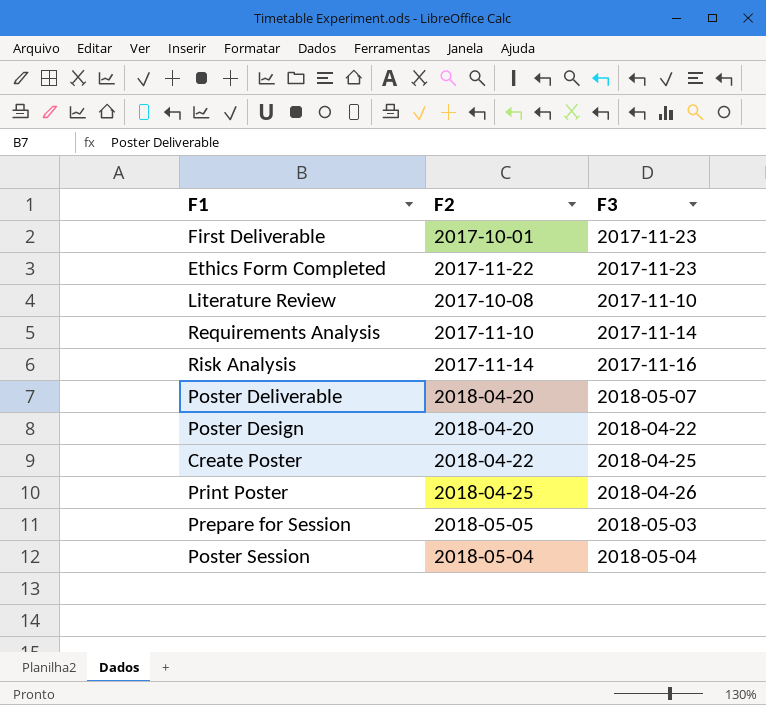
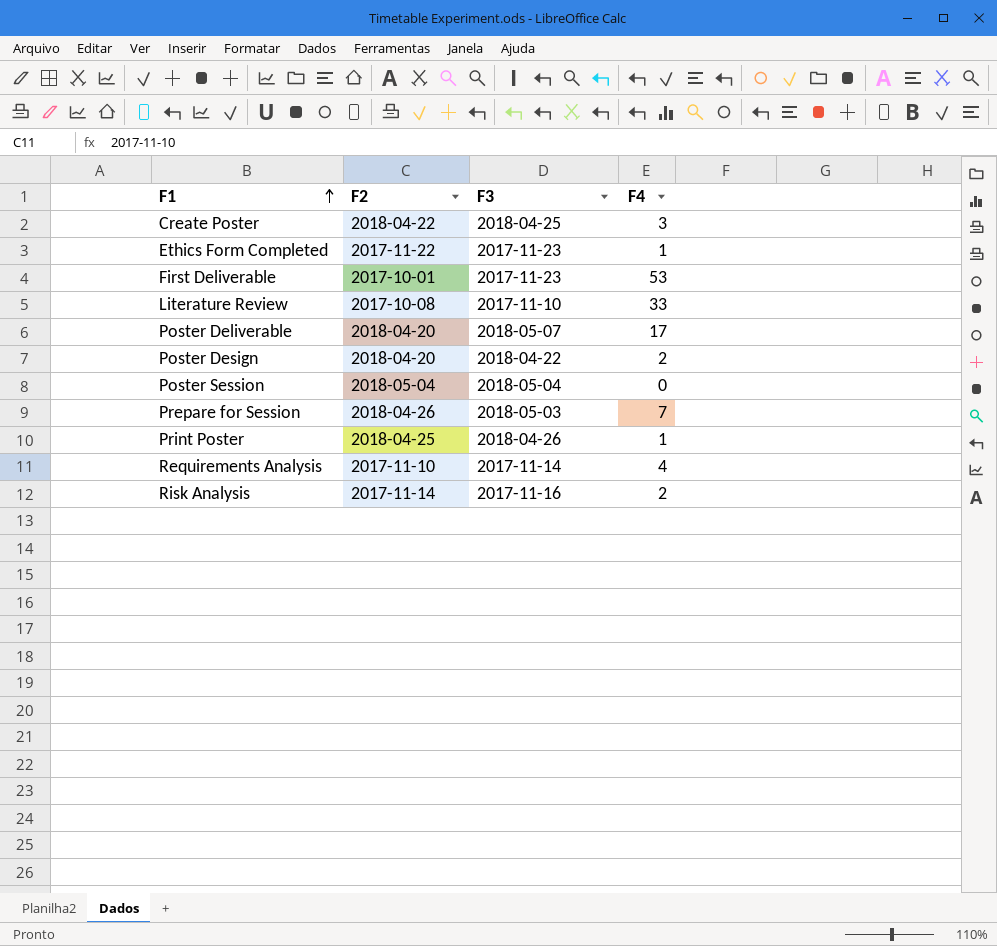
row order: none -> F1 ascending
column F4 | position: none -> 4
Prepare for Session | F2: 2018-05-05 -> 2018-04-26

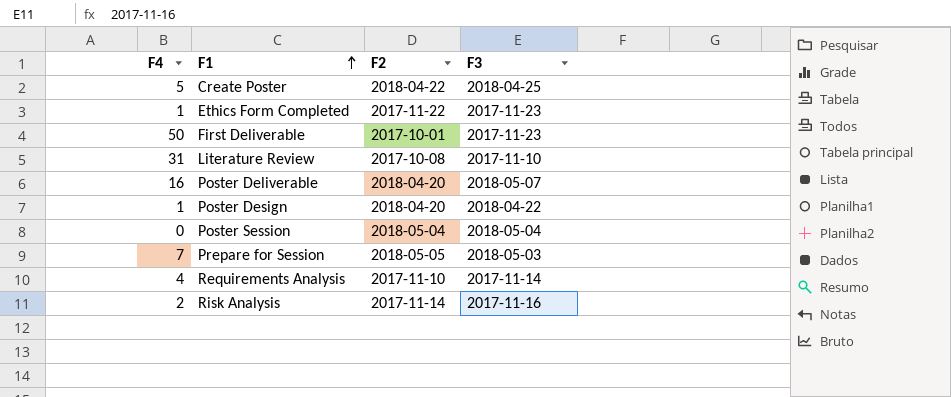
column F4 | position: 4 -> 1
row Print Poster: 2018-04-25 | 2018-04-26 | 1 -> none
Create Poster | F4: 3 -> 5
First Deliverable | F4: 53 -> 50
Literature Review | F4: 33 -> 31
Poster Deliverable | F4: 17 -> 16
Poster Design | F4: 2 -> 1
Prepare for Session | F2: 2018-04-26 -> 2018-05-05

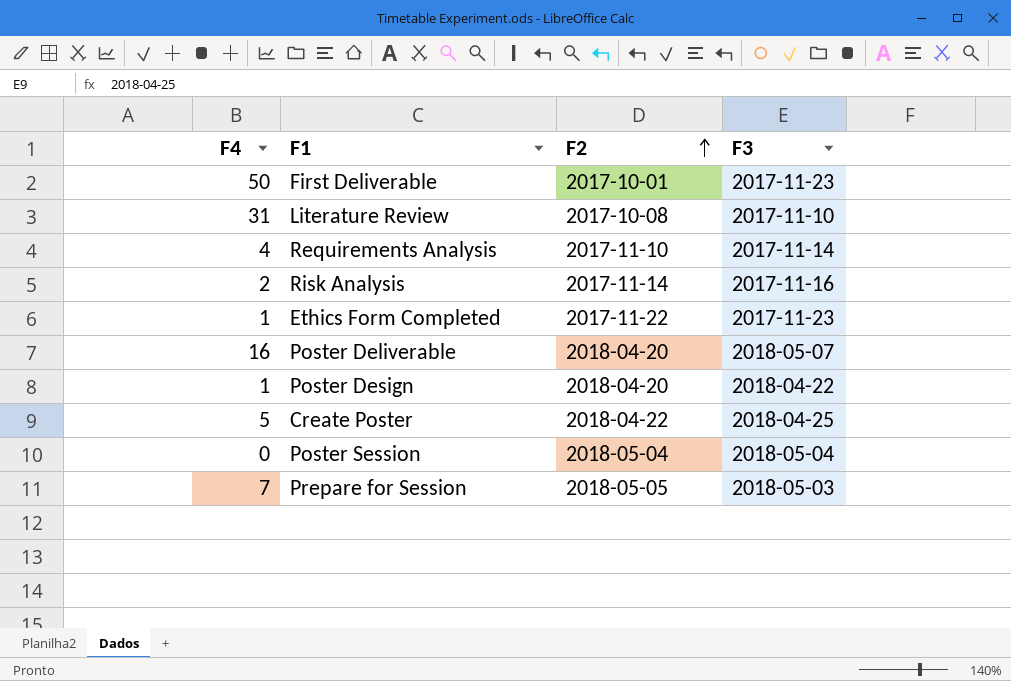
row order: F1 ascending -> F2 ascending

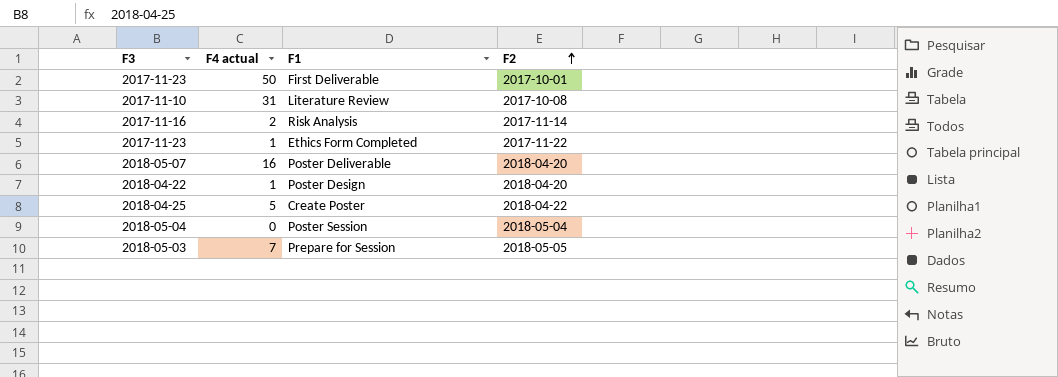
column F3 | position: 4 -> 1
column name: F4 -> F4 actual
row Requirements Analysis: 4 | 2017-11-10 | 2017-11-14 -> none

